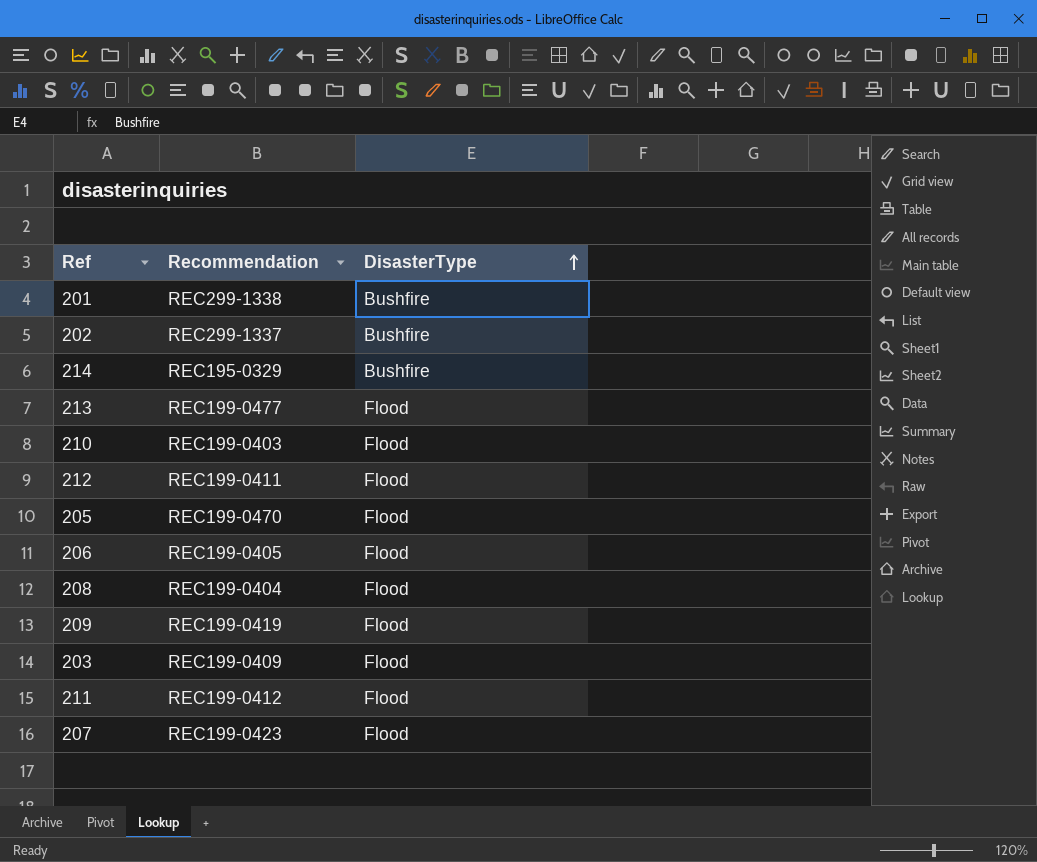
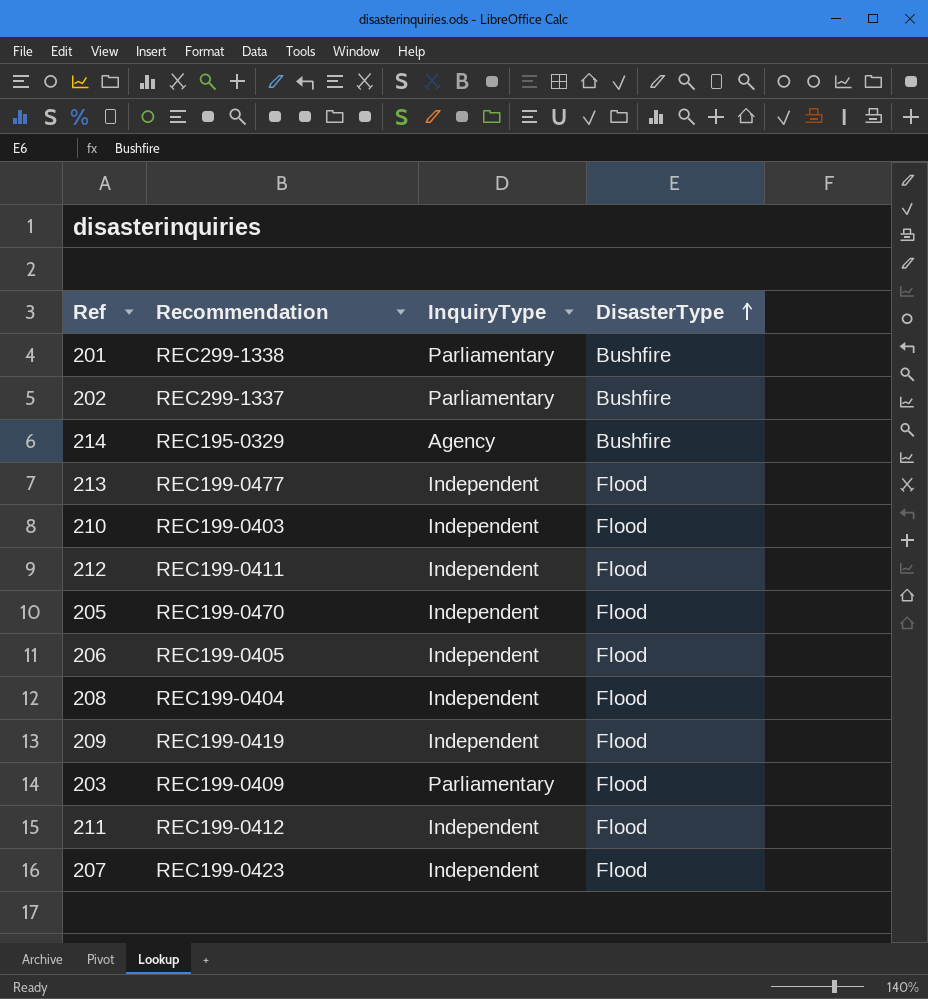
column InquiryType | position: none -> 3

